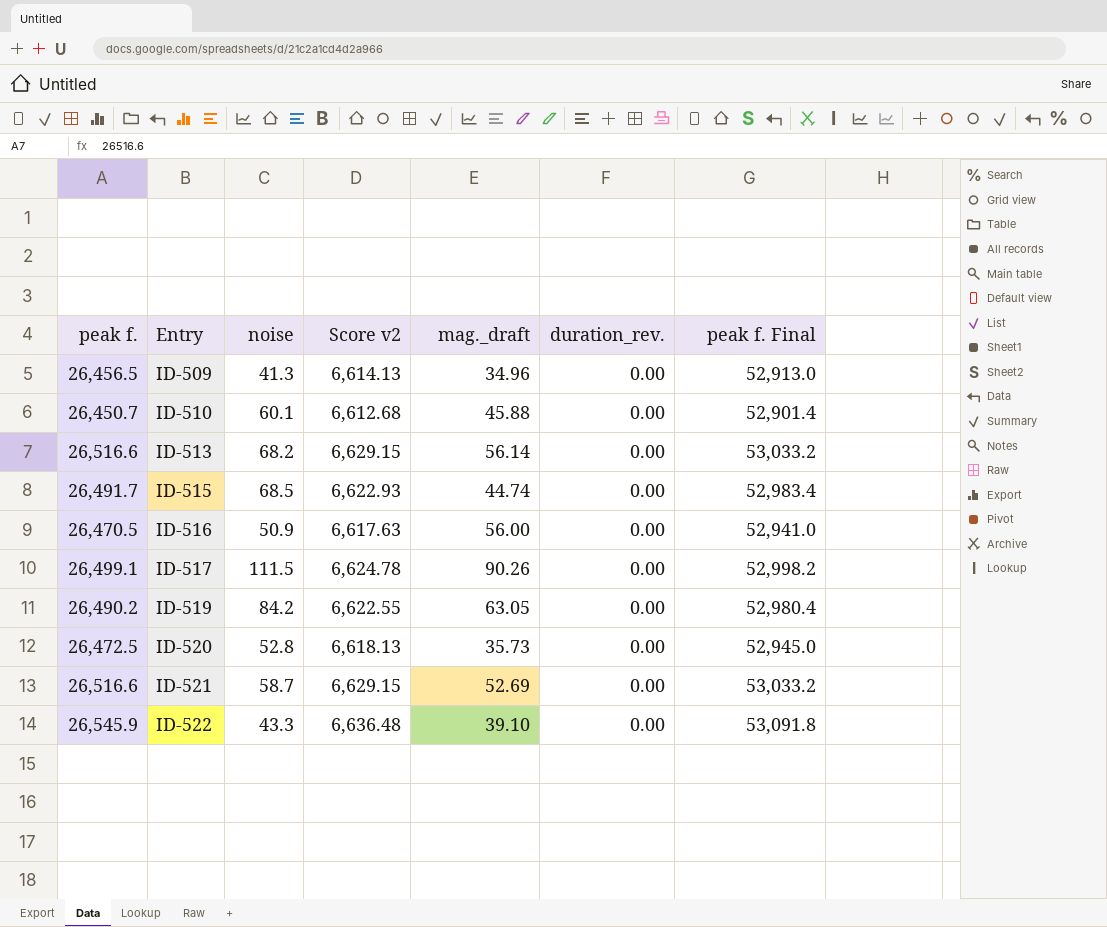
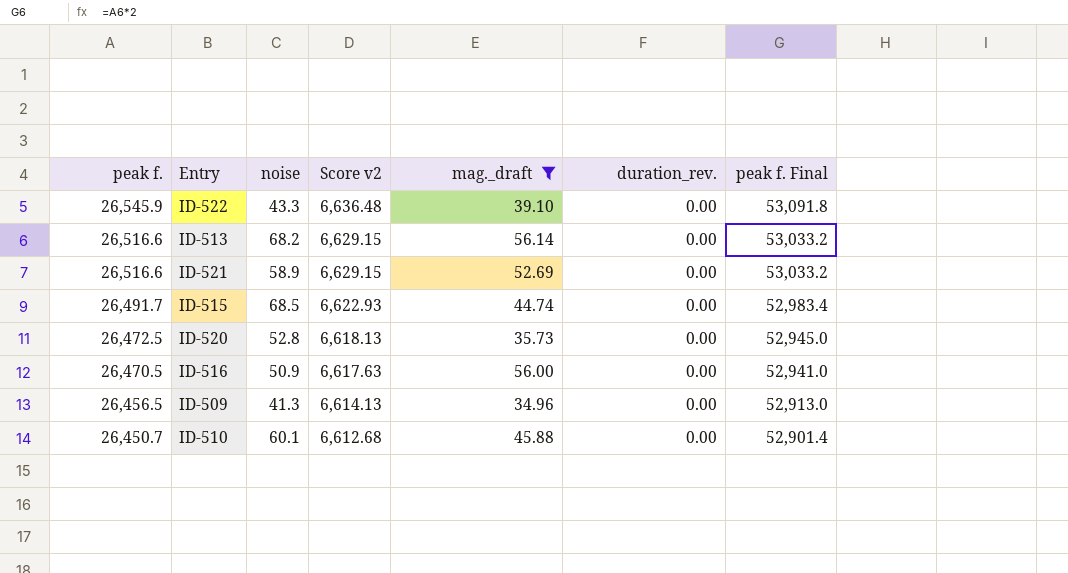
filter: none -> mag._draft <= 56.14
row order: Entry ascending -> peak f. descending
ID-521 | noise: 58.7 -> 58.9

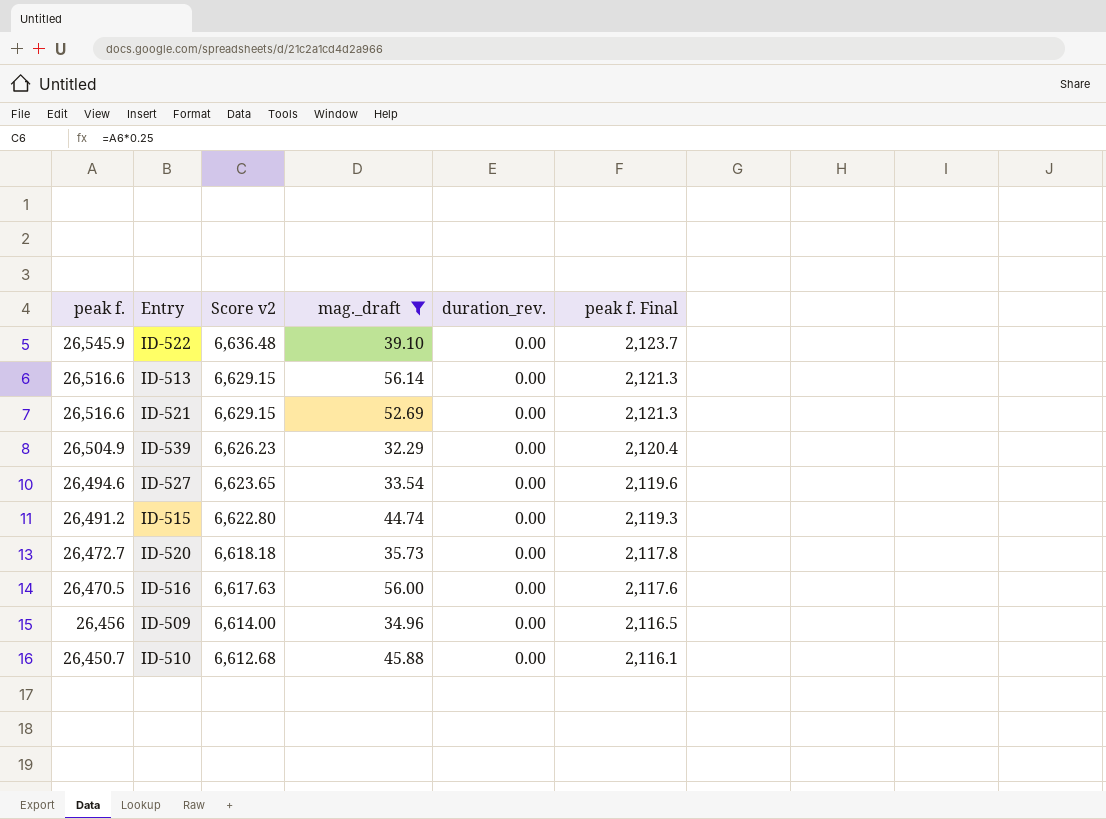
column noise | position: 3 -> none
column peak f. Final | formula: [peak f.] * 2 -> [peak f.] * 0.08
row ID-539: none -> 26,504.9 | 6,626.23 | 32.29 | 0.00 | 2,120.4
row ID-527: none -> 26,494.6 | 6,623.65 | 33.54 | 0.00 | 2,119.6
ID-515 | peak f.: 26,491.7 -> 26,491.2
ID-515 | Score v2: 6,622.93 -> 6,622.80
ID-520 | peak f.: 26,472.5 -> 26,472.7
ID-520 | Score v2: 6,618.13 -> 6,618.18
ID-509 | peak f.: 26,456.5 -> 26,456
ID-509 | Score v2: 6,614.13 -> 6,614.00

